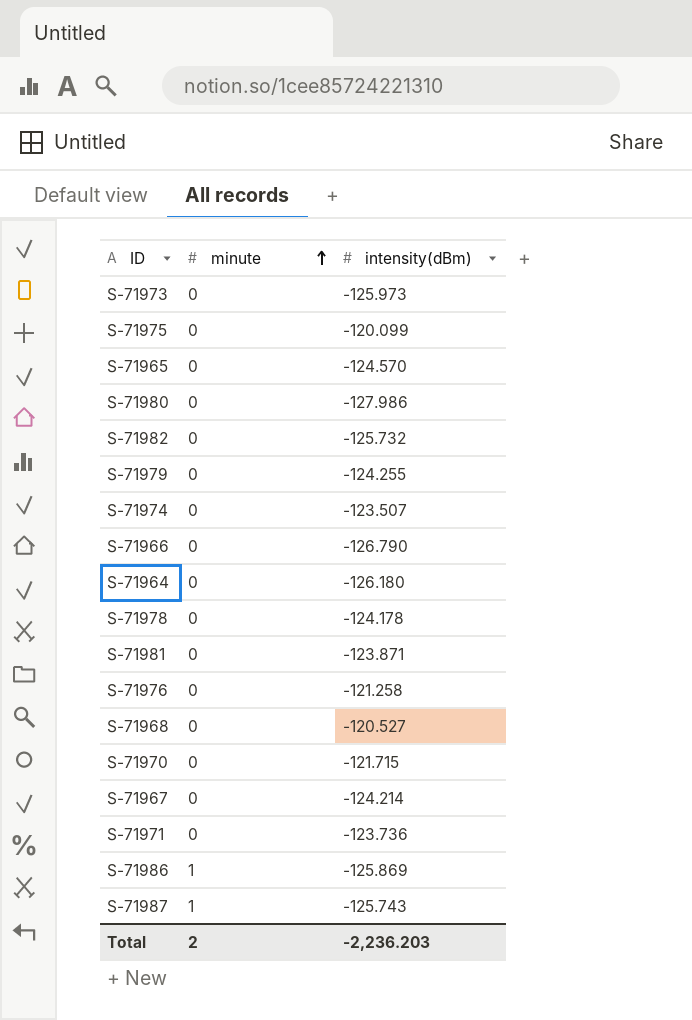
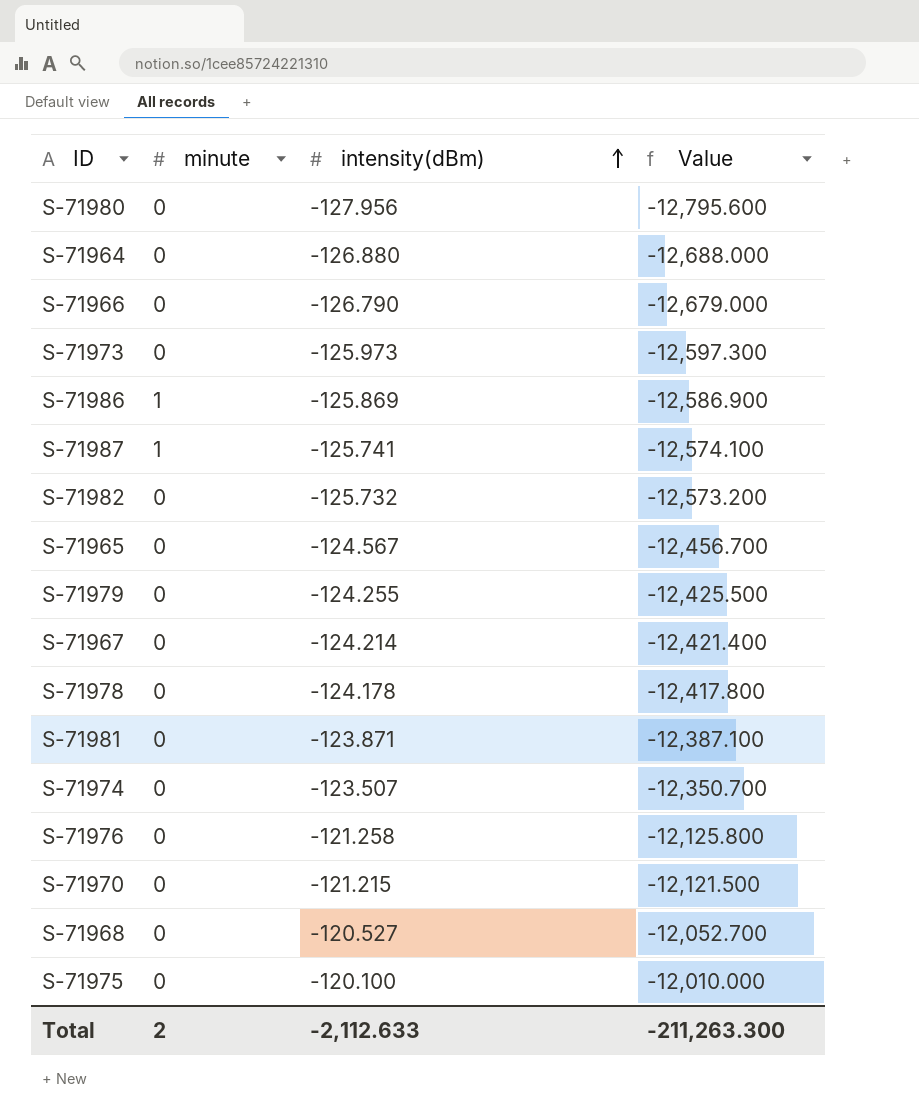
row order: minute ascending -> intensity(dBm) ascending
column Value | formula: none -> [intensity(dBm)] * 100
row S-71971: 0 | -123.736 -> none
S-71980 | intensity(dBm): -127.986 -> -127.956
S-71964 | intensity(dBm): -126.180 -> -126.880
S-71987 | intensity(dBm): -125.743 -> -125.741
S-71965 | intensity(dBm): -124.570 -> -124.567
S-71970 | intensity(dBm): -121.715 -> -121.215
S-71975 | intensity(dBm): -120.099 -> -120.100
Total | intensity(dBm): -2,236.203 -> -2,112.633

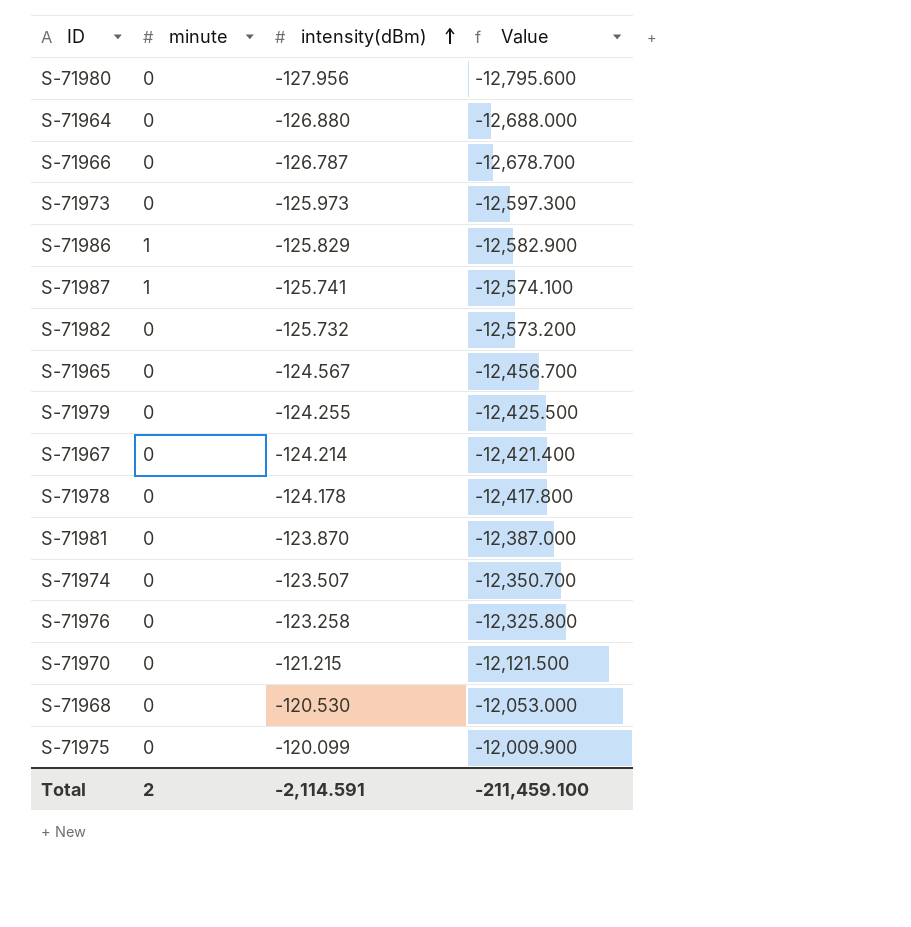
S-71966 | intensity(dBm): -126.790 -> -126.787
S-71966 | Value: -12,679.000 -> -12,678.700
S-71986 | intensity(dBm): -125.869 -> -125.829
S-71986 | Value: -12,586.900 -> -12,582.900
S-71981 | intensity(dBm): -123.871 -> -123.870
S-71981 | Value: -12,387.100 -> -12,387.000
S-71976 | intensity(dBm): -121.258 -> -123.258
S-71976 | Value: -12,125.800 -> -12,325.800
S-71968 | intensity(dBm): -120.527 -> -120.530
S-71968 | Value: -12,052.700 -> -12,053.000
S-71975 | intensity(dBm): -120.100 -> -120.099
S-71975 | Value: -12,010.000 -> -12,009.900
Total | intensity(dBm): -2,112.633 -> -2,114.591
Total | Value: -211,263.300 -> -211,459.100

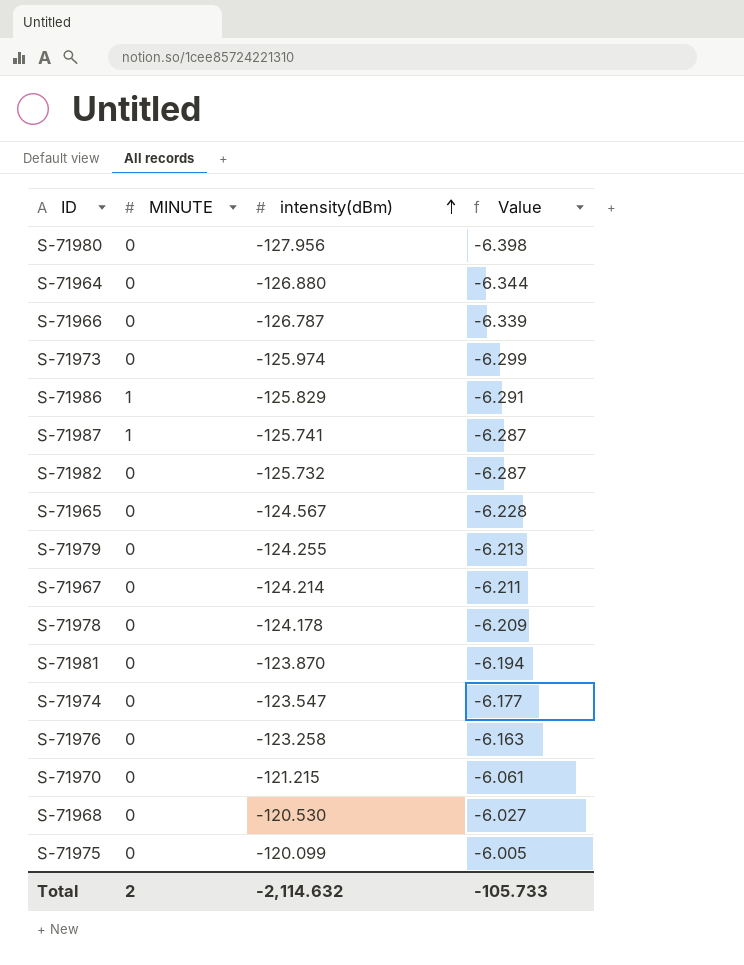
column name: minute -> MINUTE
column Value | formula: [intensity(dBm)] * 100 -> [intensity(dBm)] * 0.05
S-71973 | intensity(dBm): -125.973 -> -125.974
S-71974 | intensity(dBm): -123.507 -> -123.547
Total | intensity(dBm): -2,114.591 -> -2,114.632
Total | Value: -211,459.100 -> -105.733

